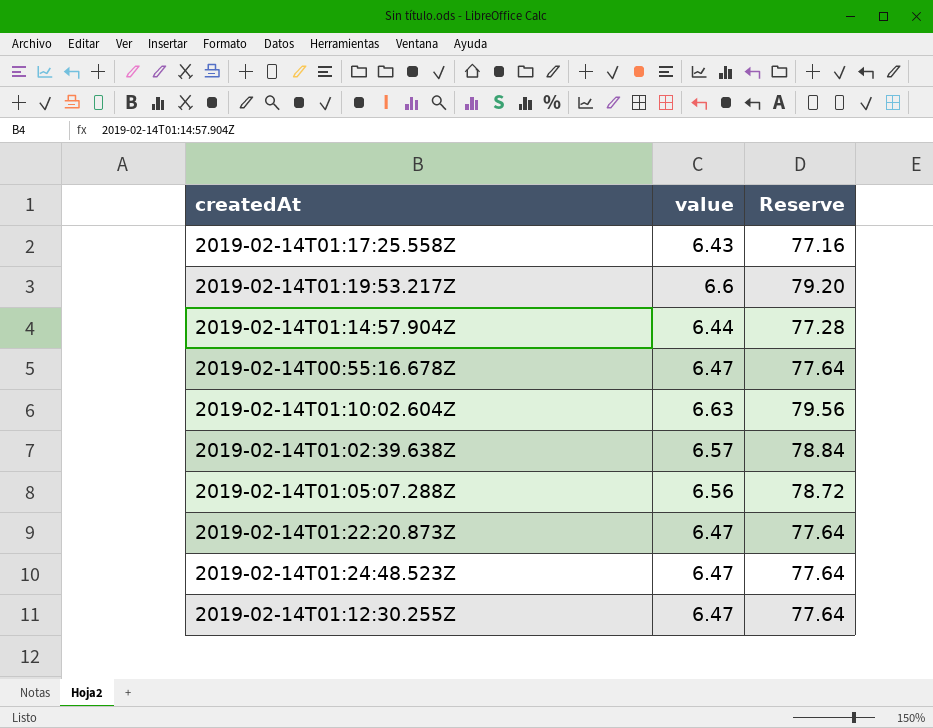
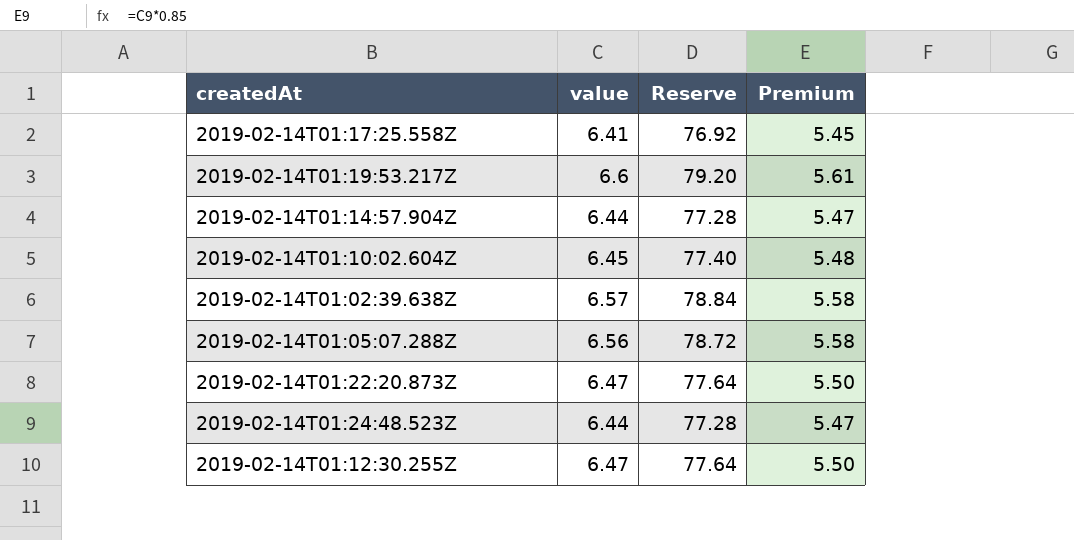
column Premium | formula: none -> [value] * 0.85
row 2019-02-14T00:55:16.678Z: 6.47 | 77.64 -> none
2019-02-14T01:17:25.558Z | value: 6.43 -> 6.41
2019-02-14T01:17:25.558Z | Reserve: 77.16 -> 76.92
2019-02-14T01:10:02.604Z | value: 6.63 -> 6.45
2019-02-14T01:10:02.604Z | Reserve: 79.56 -> 77.40
2019-02-14T01:24:48.523Z | value: 6.47 -> 6.44
2019-02-14T01:24:48.523Z | Reserve: 77.64 -> 77.28

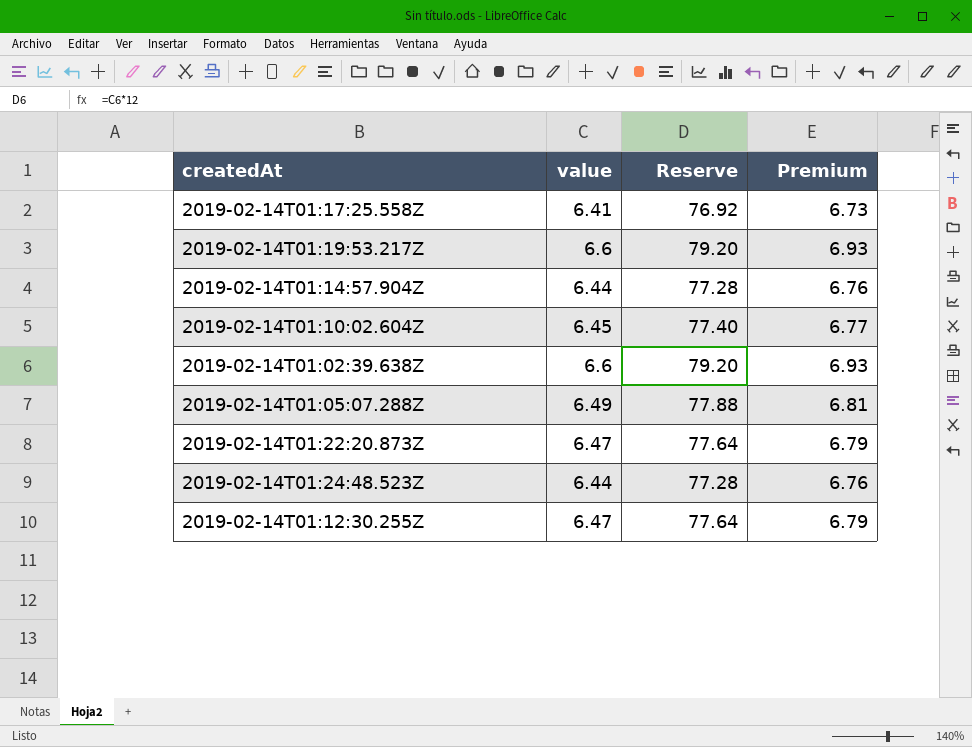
column Premium | formula: [value] * 0.85 -> [value] * 1.05
2019-02-14T01:02:39.638Z | value: 6.57 -> 6.6
2019-02-14T01:02:39.638Z | Reserve: 78.84 -> 79.20
2019-02-14T01:05:07.288Z | value: 6.56 -> 6.49
2019-02-14T01:05:07.288Z | Reserve: 78.72 -> 77.88

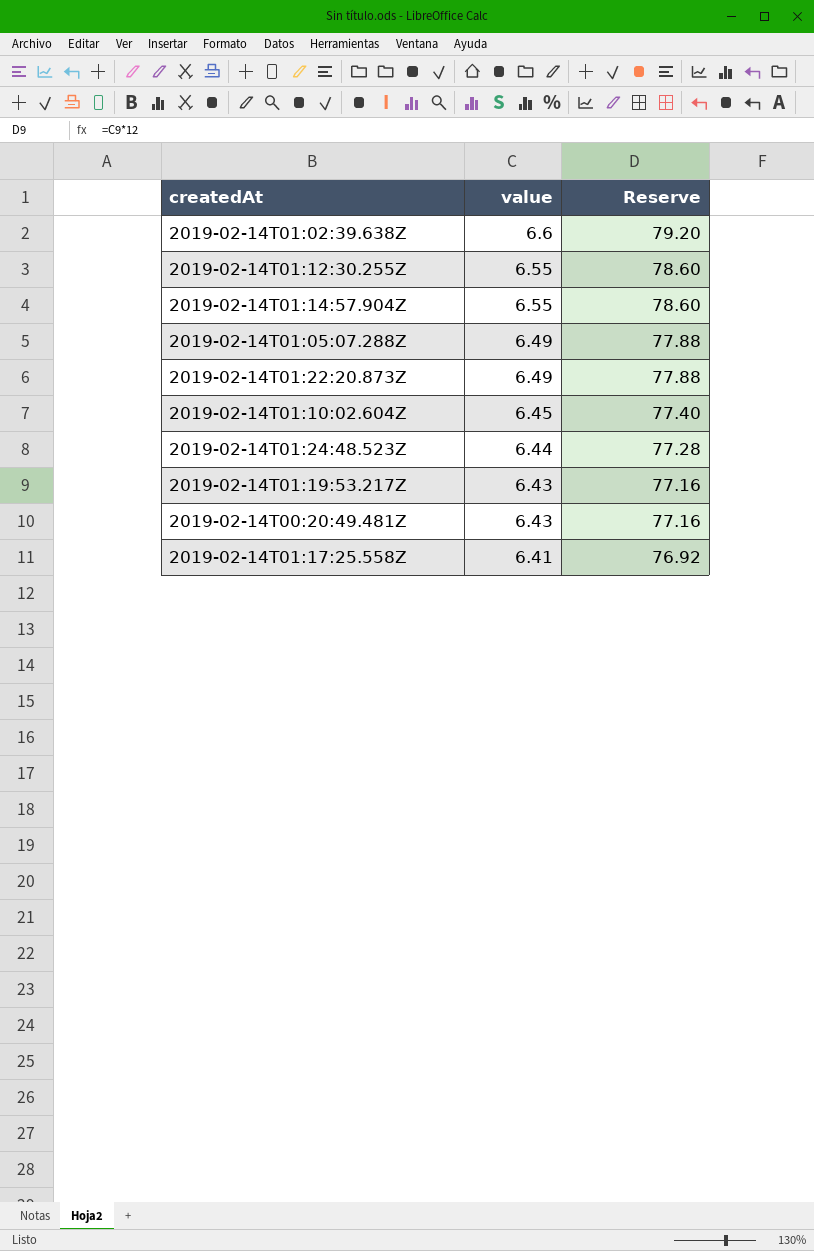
row order: none -> value descending
column Premium | formula: [value] * 1.05 -> none
2019-02-14T01:12:30.255Z | value: 6.47 -> 6.55
2019-02-14T01:12:30.255Z | Reserve: 77.64 -> 78.60
2019-02-14T01:14:57.904Z | value: 6.44 -> 6.55
2019-02-14T01:14:57.904Z | Reserve: 77.28 -> 78.60
2019-02-14T01:22:20.873Z | value: 6.47 -> 6.49
2019-02-14T01:22:20.873Z | Reserve: 77.64 -> 77.88
2019-02-14T01:19:53.217Z | value: 6.6 -> 6.43
2019-02-14T01:19:53.217Z | Reserve: 79.20 -> 77.16
row 2019-02-14T00:20:49.481Z: none -> 6.43 | 77.16

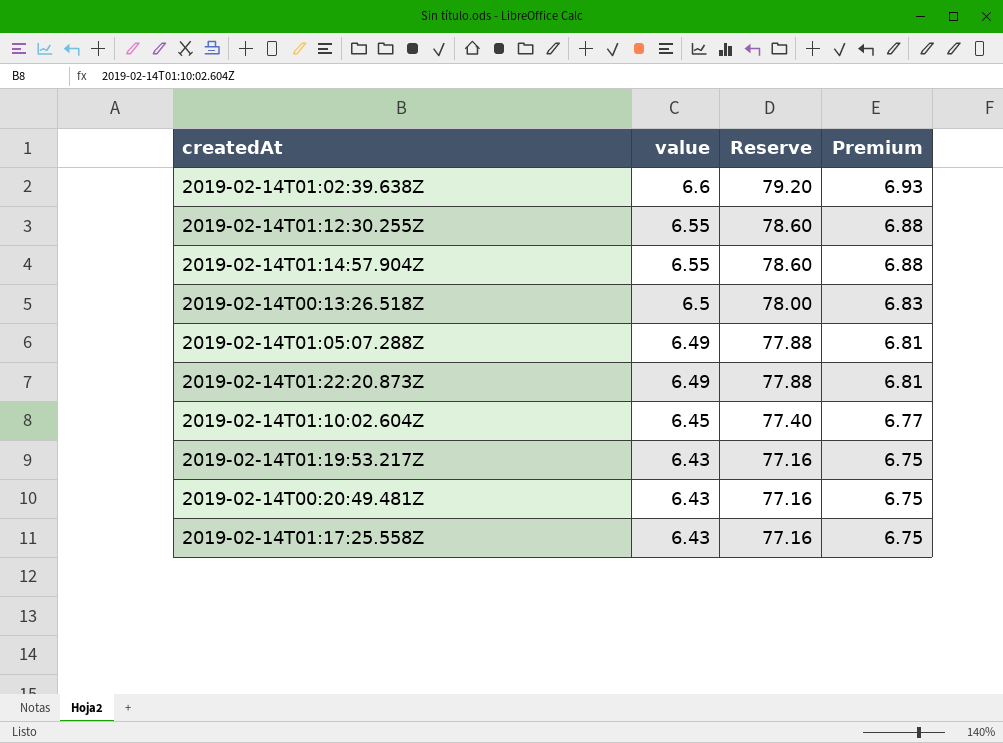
column Premium | formula: none -> [value] * 1.05
row 2019-02-14T01:24:48.523Z: 6.44 | 77.28 -> none
row 2019-02-14T00:13:26.518Z: none -> 6.5 | 78.00 | 6.83
2019-02-14T01:17:25.558Z | value: 6.41 -> 6.43
2019-02-14T01:17:25.558Z | Reserve: 76.92 -> 77.16

